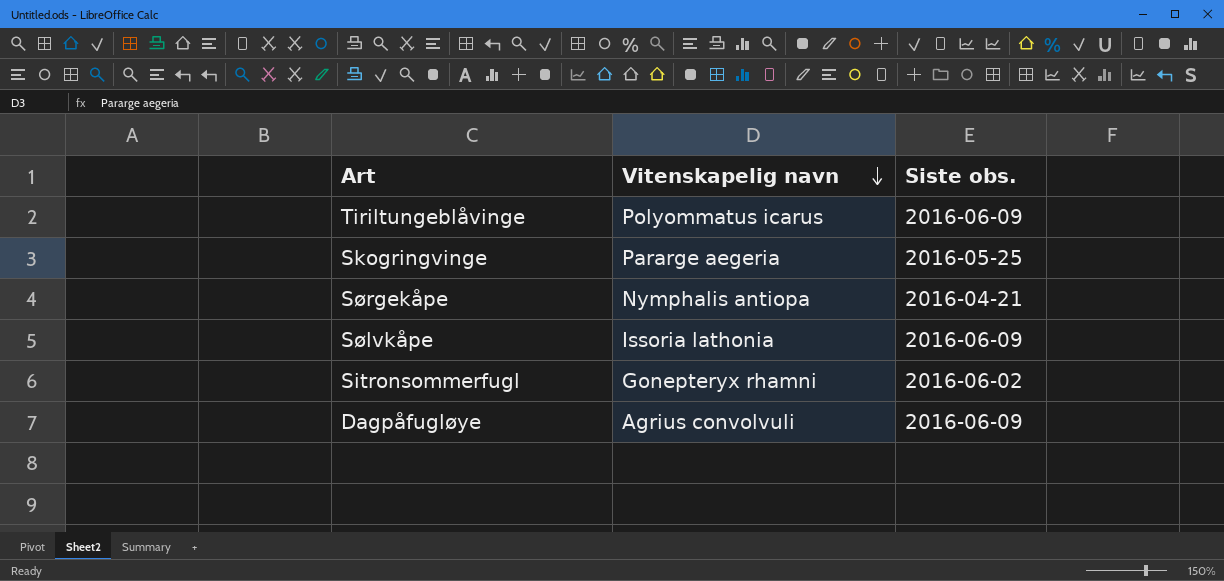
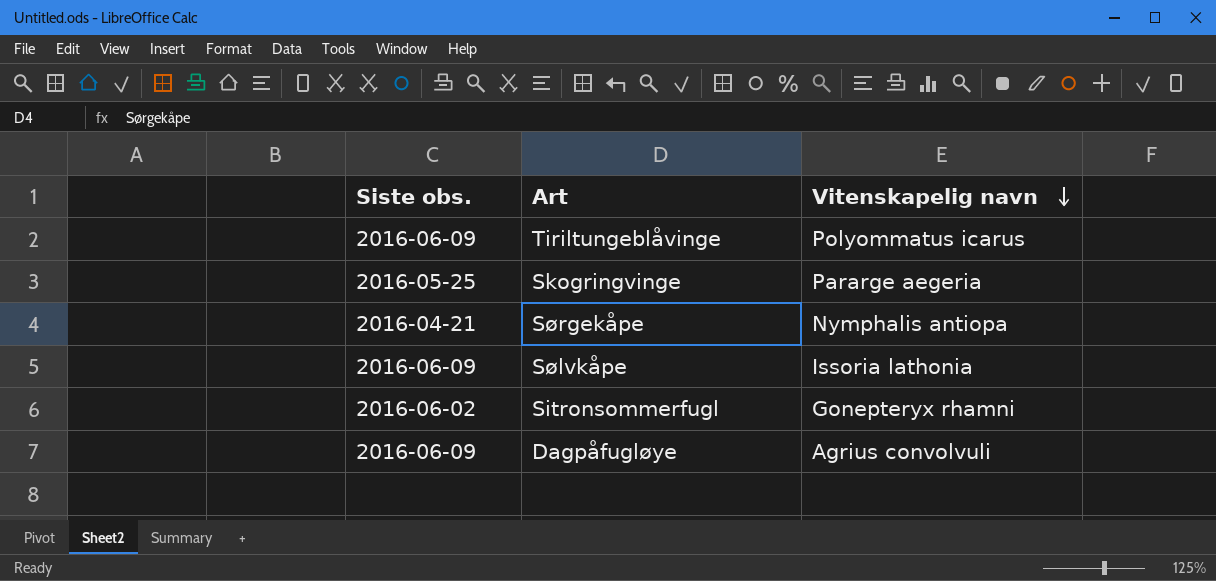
column Siste obs. | position: 3 -> 1

